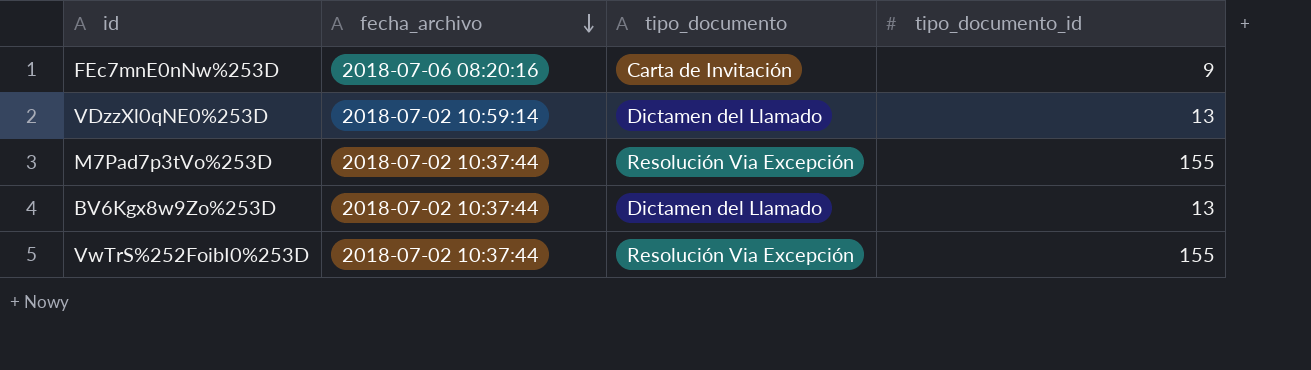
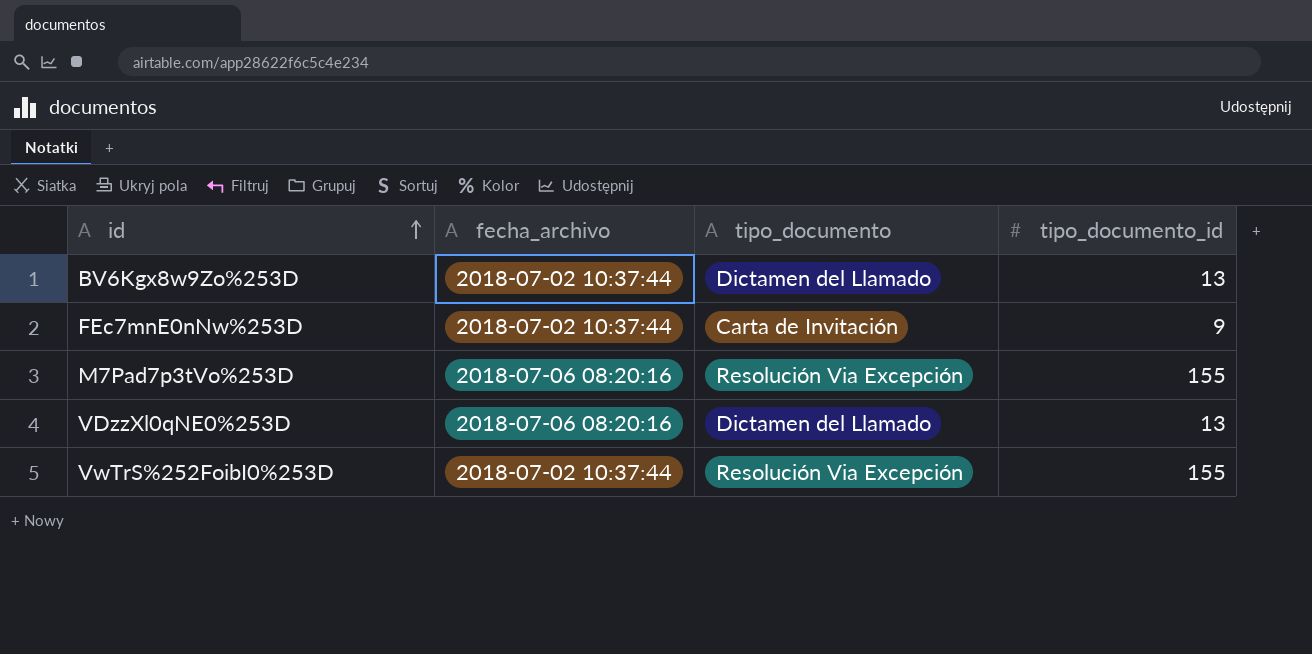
row order: fecha_archivo descending -> id ascending
FEc7mnE0nNw%253D | fecha_archivo: 2018-07-06 08:20:16 -> 2018-07-02 10:37:44
M7Pad7p3tVo%253D | fecha_archivo: 2018-07-02 10:37:44 -> 2018-07-06 08:20:16
VDzzXl0qNE0%253D | fecha_archivo: 2018-07-02 10:59:14 -> 2018-07-06 08:20:16

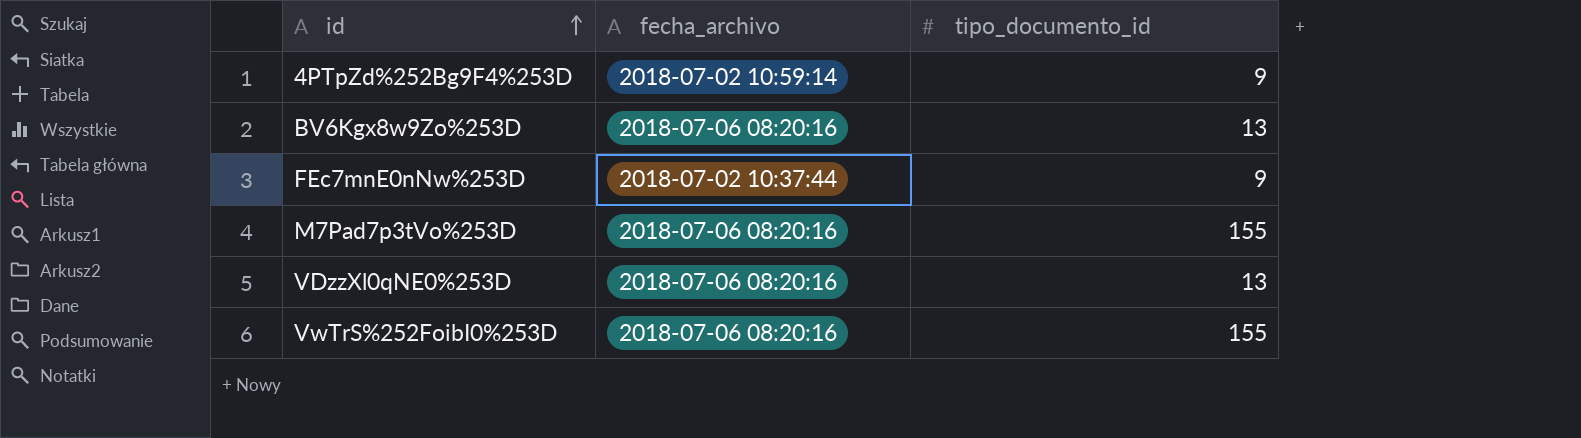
column tipo_documento | position: 3 -> none
row 4PTpZd%252Bg9F4%253D: none -> 2018-07-02 10:59:14 | 9
BV6Kgx8w9Zo%253D | fecha_archivo: 2018-07-02 10:37:44 -> 2018-07-06 08:20:16
VwTrS%252FoibI0%253D | fecha_archivo: 2018-07-02 10:37:44 -> 2018-07-06 08:20:16

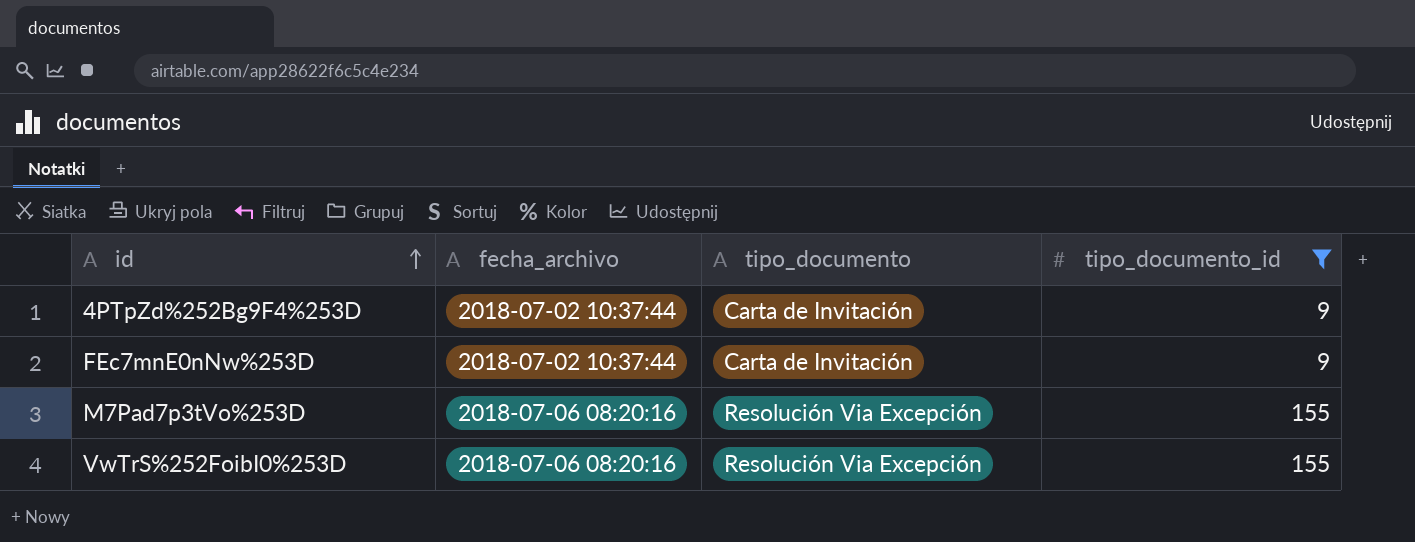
filter: none -> tipo_documento_id != 13
column tipo_documento | position: none -> 3
4PTpZd%252Bg9F4%253D | fecha_archivo: 2018-07-02 10:59:14 -> 2018-07-02 10:37:44

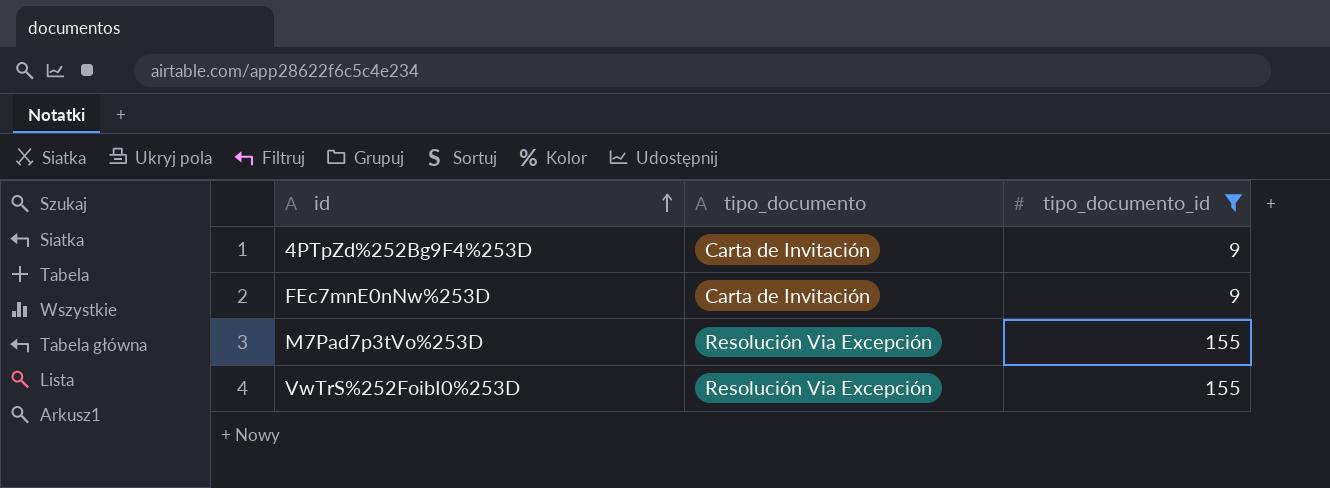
column fecha_archivo | position: 2 -> none

